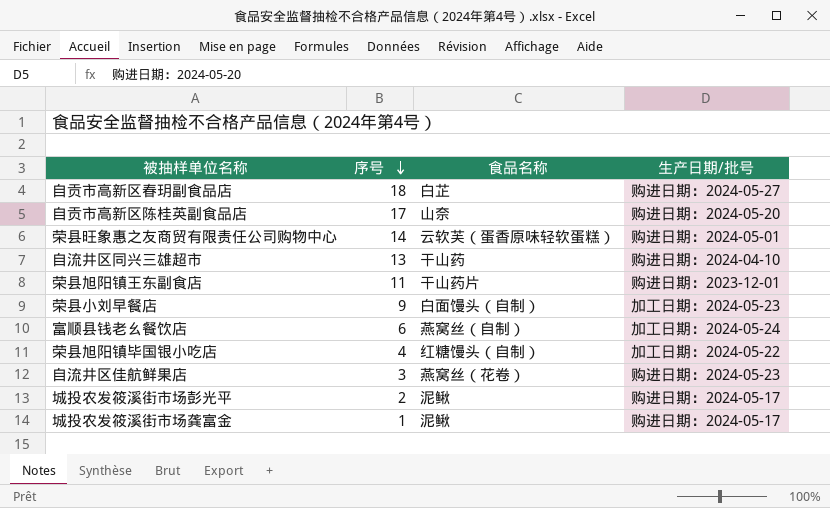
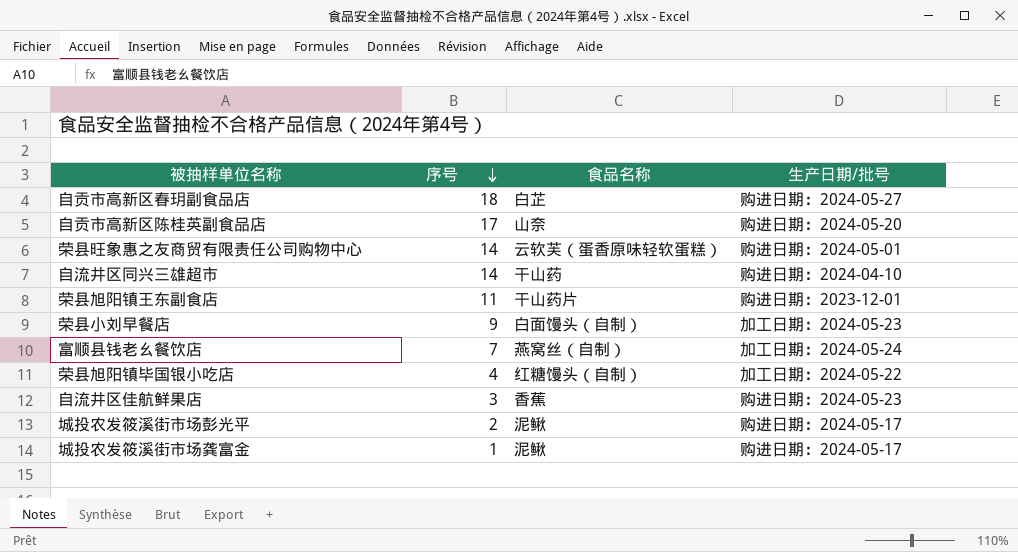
自流井区同兴三雄超市 | 序号: 13 -> 14
富顺县钱老幺餐饮店 | 序号: 6 -> 7
自流井区佳航鲜果店 | 食品名称: 燕窝丝（花卷） -> 香蕉

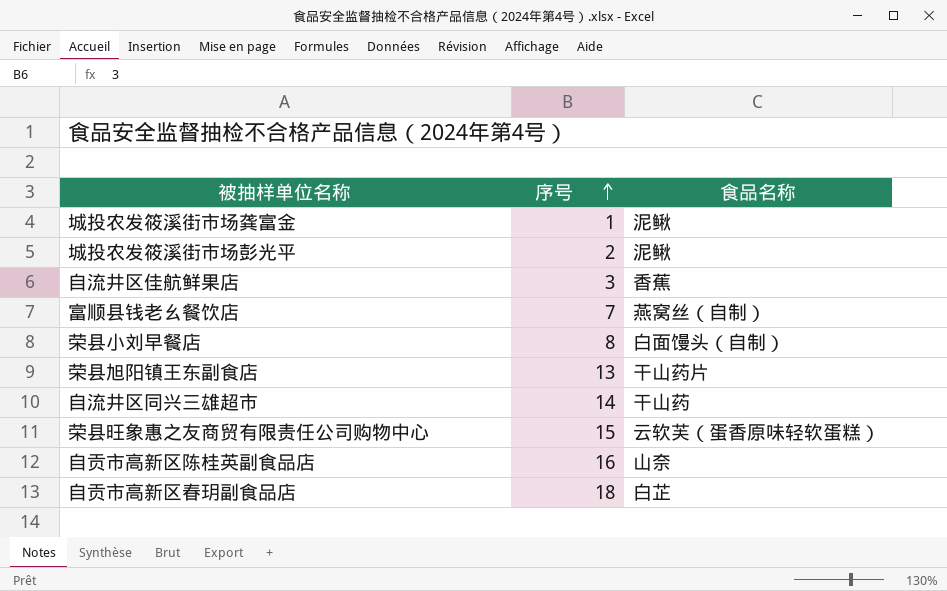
row order: 序号 descending -> 序号 ascending
column 生产日期/批号 | position: 4 -> none
row 荣县旭阳镇毕国银小吃店: 4 | 红糖馒头（自制） | 加工日期：2024-05-22 -> none
荣县小刘早餐店 | 序号: 9 -> 8
荣县旭阳镇王东副食店 | 序号: 11 -> 13
荣县旺象惠之友商贸有限责任公司购物中心 | 序号: 14 -> 15
自贡市高新区陈桂英副食品店 | 序号: 17 -> 16

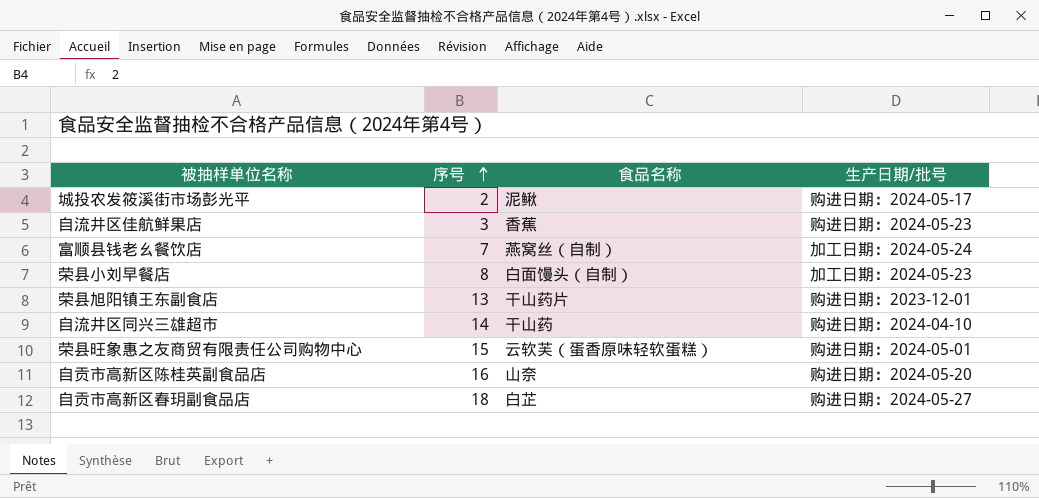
column 生产日期/批号 | position: none -> 4
row 城投农发筱溪街市场龚富金: 1 | 泥鳅 -> none

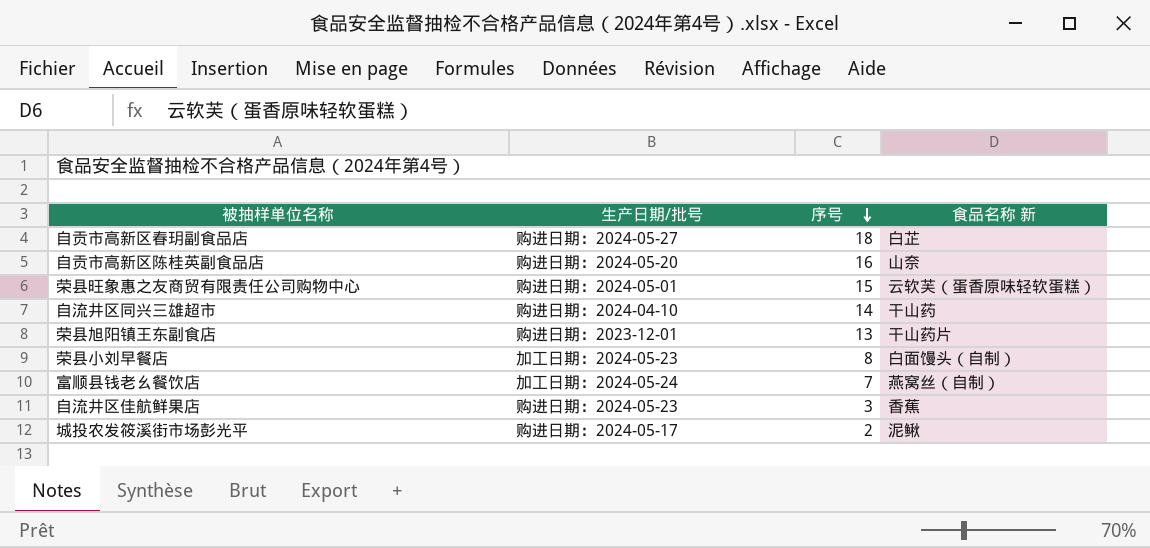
row order: 序号 ascending -> 序号 descending
column 生产日期/批号 | position: 4 -> 2
column name: 食品名称 -> 食品名称 新

